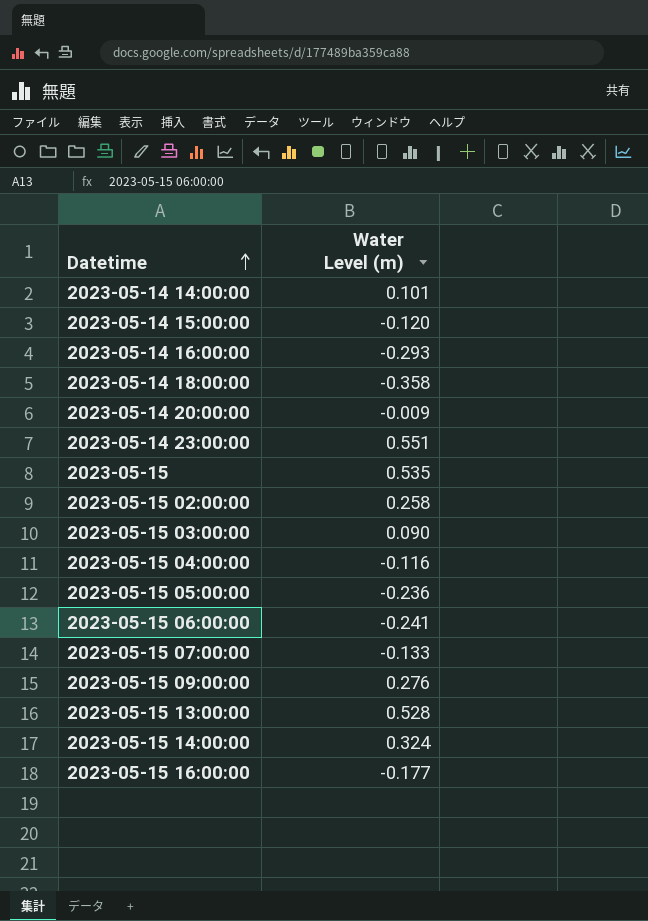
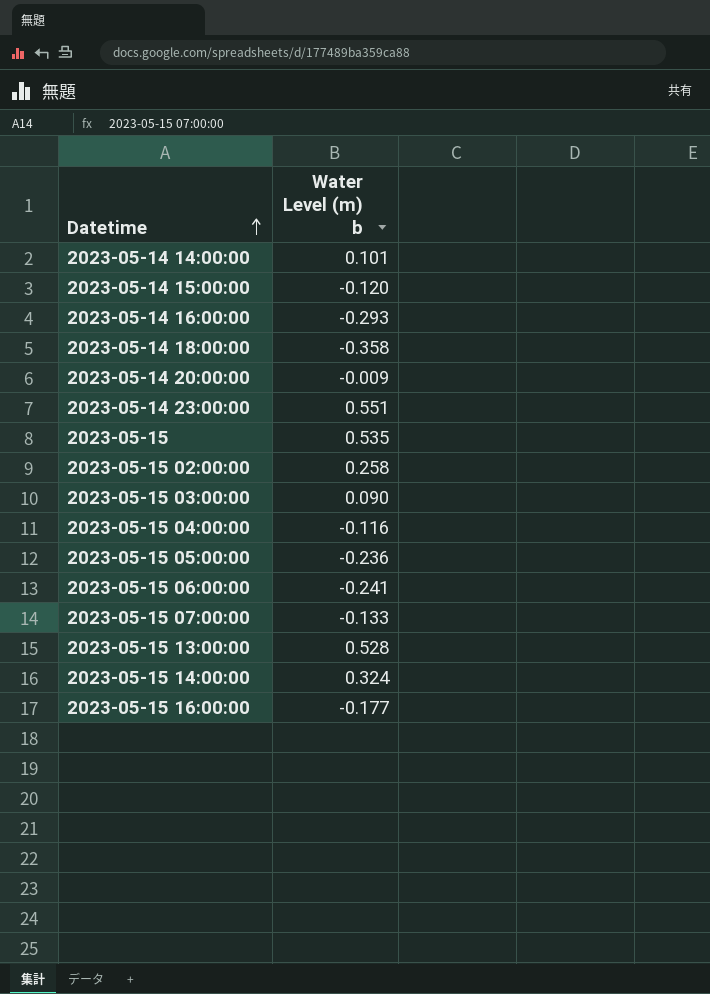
column name: Water Level (m) -> Water Level (m) b
row 2023-05-15 09:00:00: 0.276 -> none

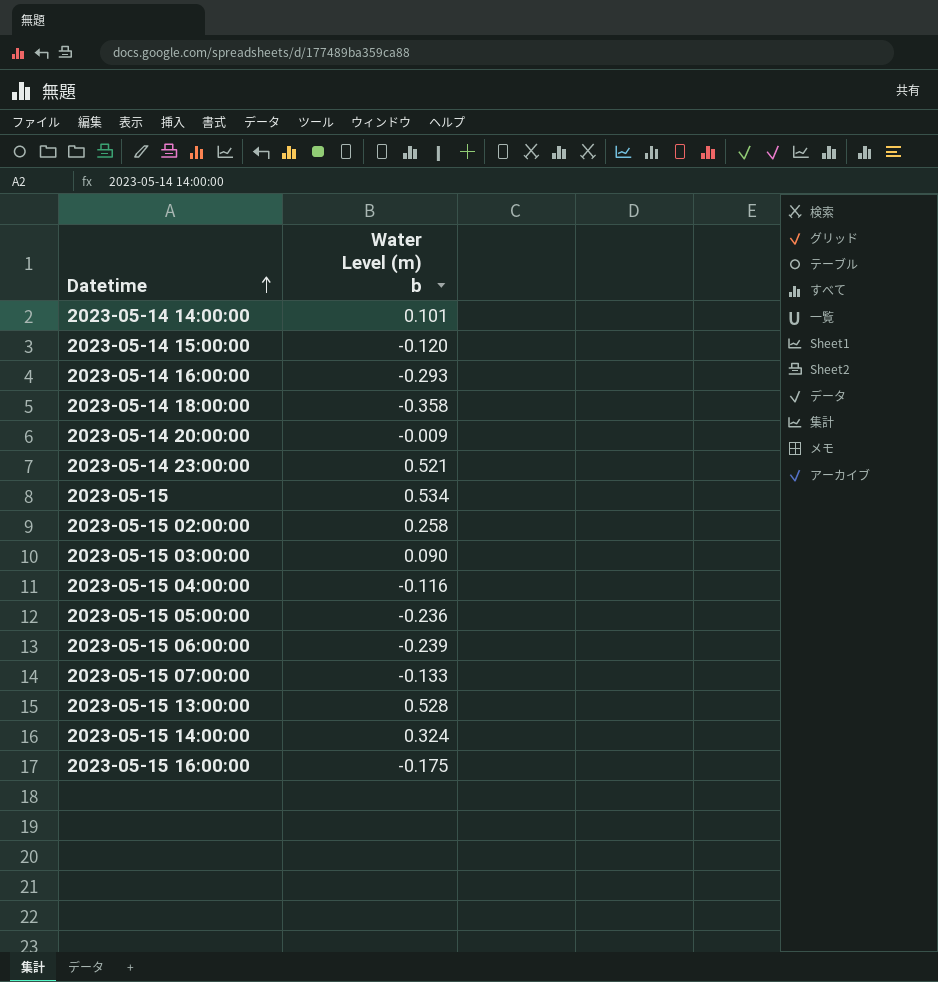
2023-05-14 23:00:00 | Water Level (m) b: 0.551 -> 0.521
2023-05-15 | Water Level (m) b: 0.535 -> 0.534
2023-05-15 06:00:00 | Water Level (m) b: -0.241 -> -0.239
2023-05-15 16:00:00 | Water Level (m) b: -0.177 -> -0.175

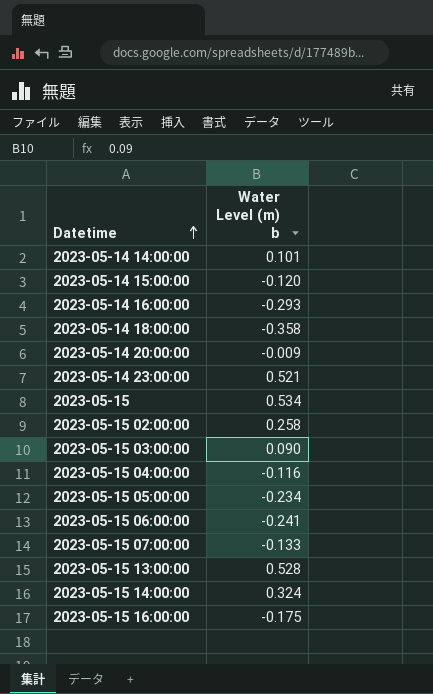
2023-05-15 05:00:00 | Water Level (m) b: -0.236 -> -0.234
2023-05-15 06:00:00 | Water Level (m) b: -0.239 -> -0.241

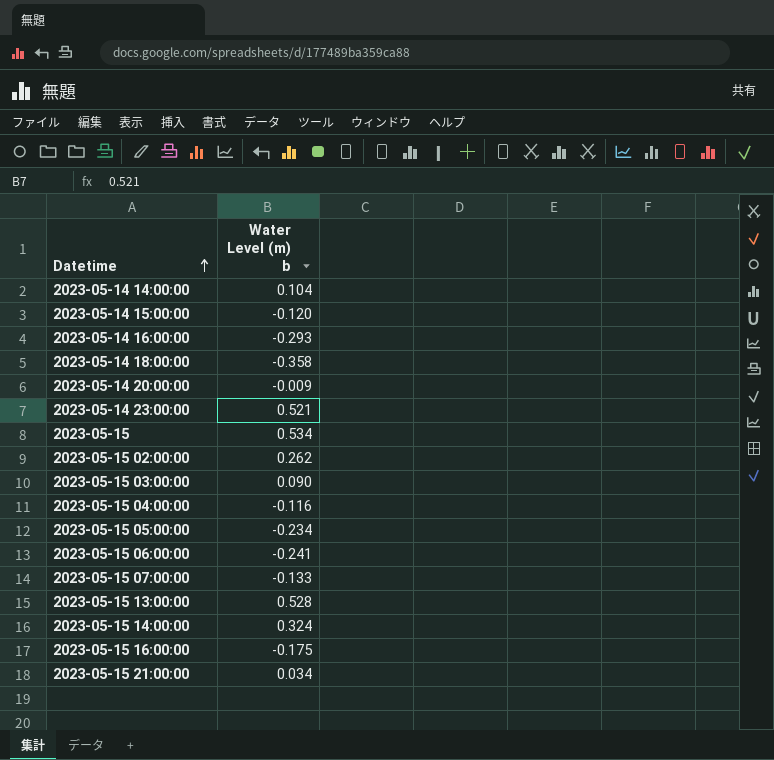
2023-05-14 14:00:00 | Water Level (m) b: 0.101 -> 0.104
2023-05-15 02:00:00 | Water Level (m) b: 0.258 -> 0.262
row 2023-05-15 21:00:00: none -> 0.034

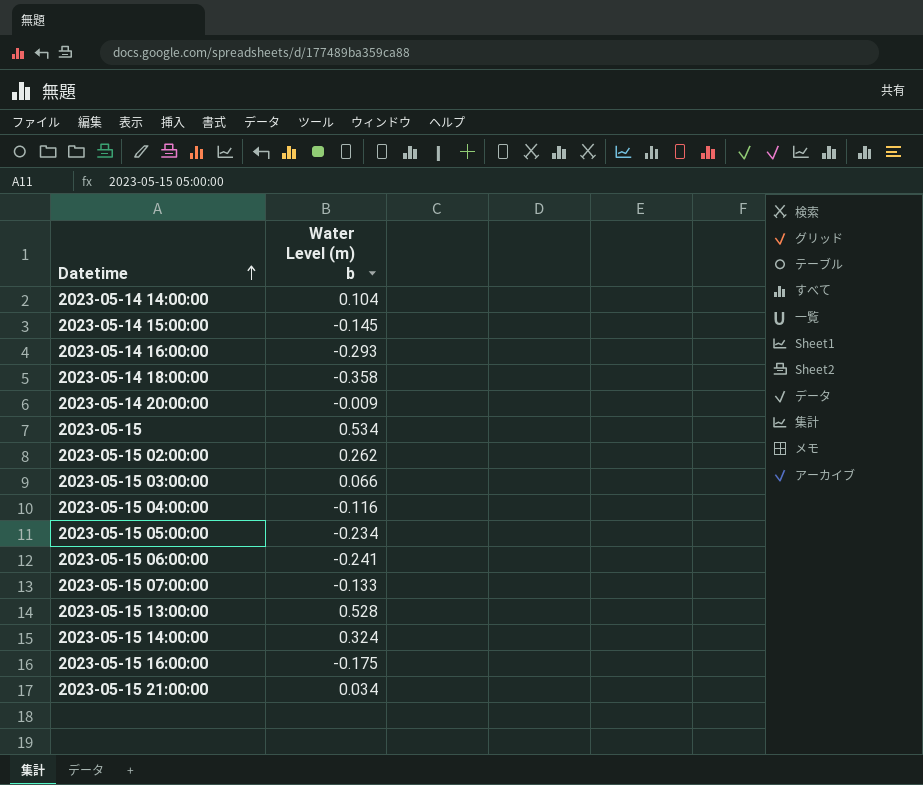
row 2023-05-14 23:00:00: 0.521 -> none
2023-05-14 15:00:00 | Water Level (m) b: -0.120 -> -0.145
2023-05-15 03:00:00 | Water Level (m) b: 0.090 -> 0.066

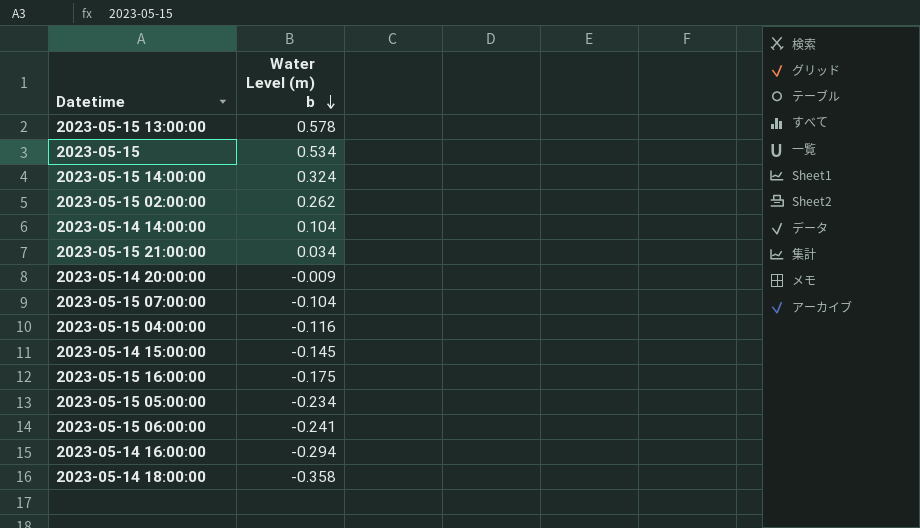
row order: Datetime ascending -> Water Level (m) b descending
row 2023-05-15 03:00:00: 0.066 -> none
2023-05-15 13:00:00 | Water Level (m) b: 0.528 -> 0.578
2023-05-15 07:00:00 | Water Level (m) b: -0.133 -> -0.104
2023-05-14 16:00:00 | Water Level (m) b: -0.293 -> -0.294

